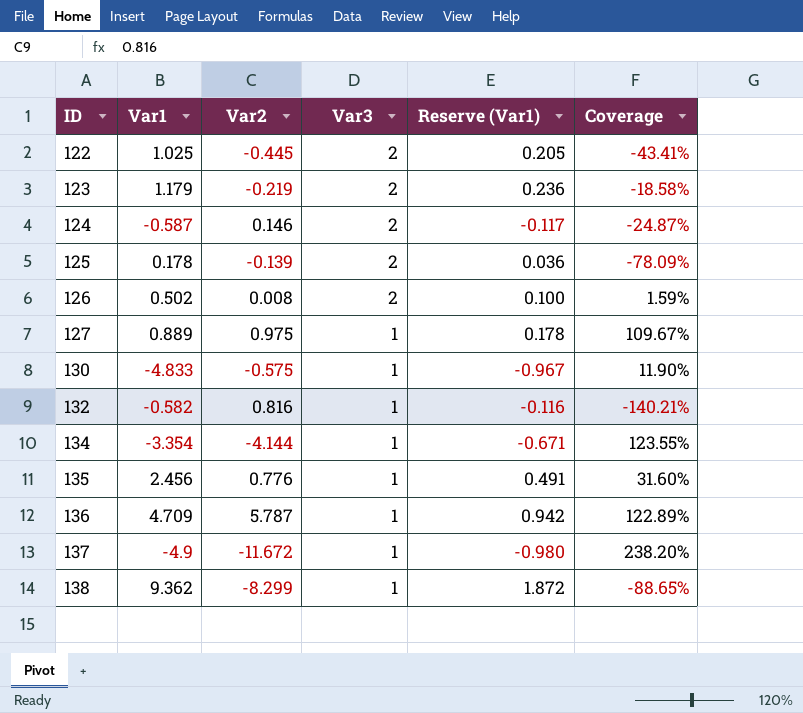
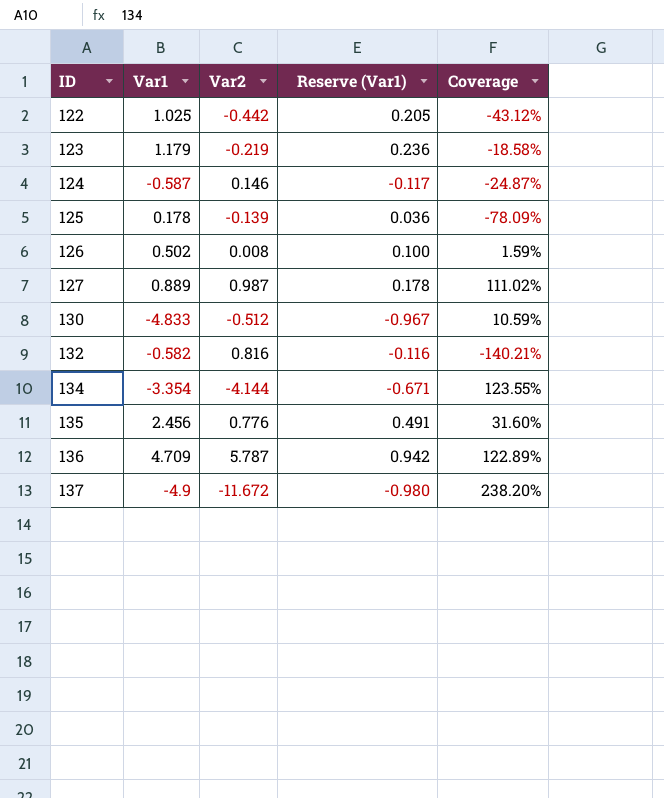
column Var3 | position: 4 -> none
row 138: 9.362 | -8.299 | 1 | 1.872 | -88.65% -> none
122 | Var2: -0.445 -> -0.442
122 | Coverage: -43.41% -> -43.12%
127 | Var2: 0.975 -> 0.987
127 | Coverage: 109.67% -> 111.02%
130 | Var2: -0.575 -> -0.512
130 | Coverage: 11.90% -> 10.59%

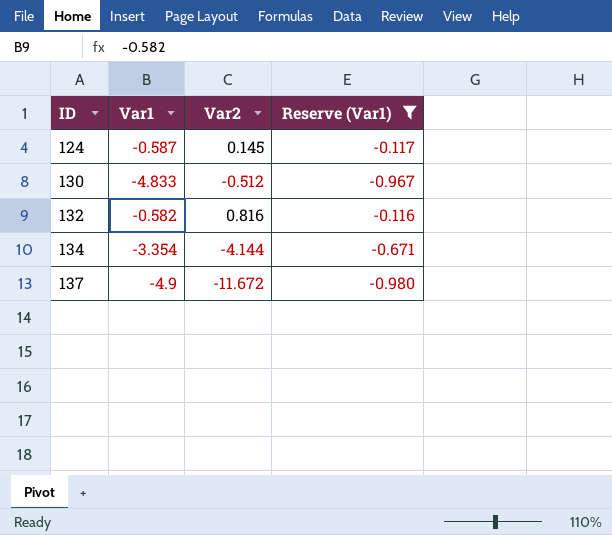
filter: none -> Reserve (Var1) <= -0.116
column Coverage | formula: [Var2] / [Var1] -> none
124 | Var2: 0.146 -> 0.145

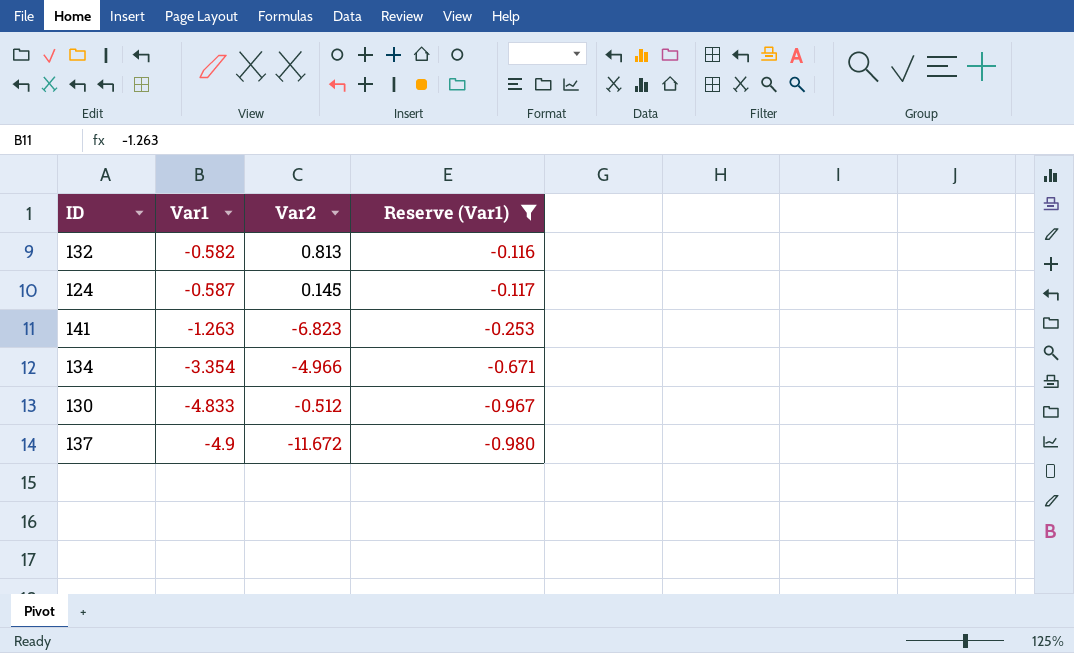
row order: ID ascending -> Var1 descending
132 | Var2: 0.816 -> 0.813
row 141: none -> -1.263 | -6.823 | -0.253
134 | Var2: -4.144 -> -4.966

